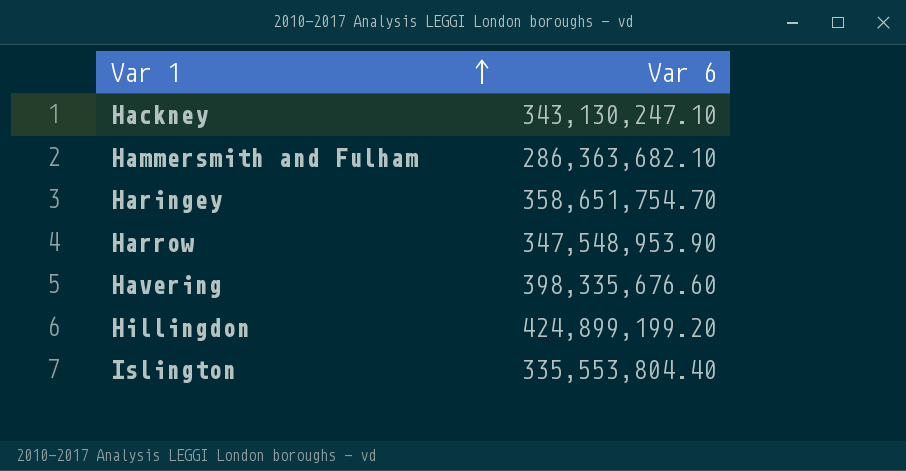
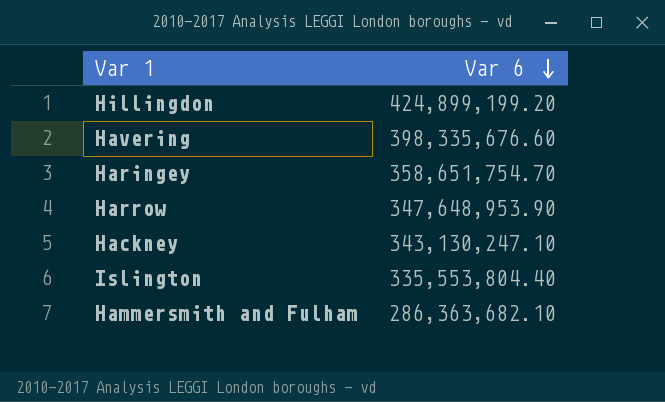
row order: Var 1 ascending -> Var 6 descending
Harrow | Var 6: 347,548,953.90 -> 347,648,953.90

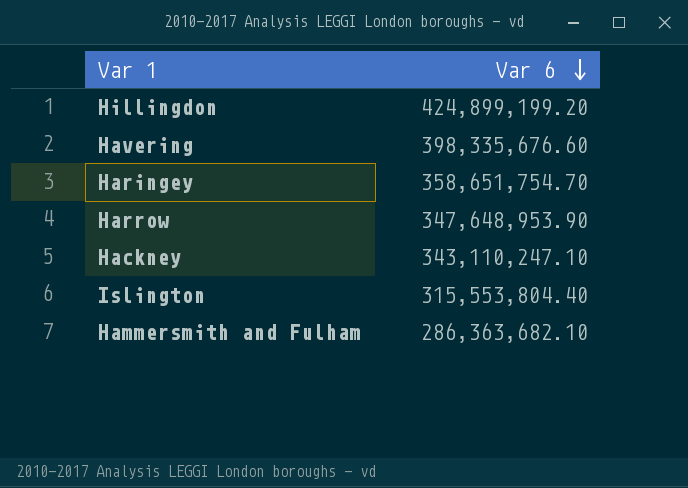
Hackney | Var 6: 343,130,247.10 -> 343,110,247.10
Islington | Var 6: 335,553,804.40 -> 315,553,804.40

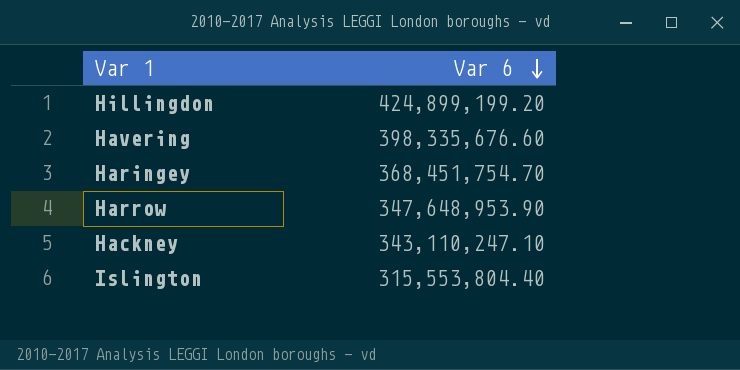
row Hammersmith and Fulham: 286,363,682.10 -> none
Haringey | Var 6: 358,651,754.70 -> 368,451,754.70

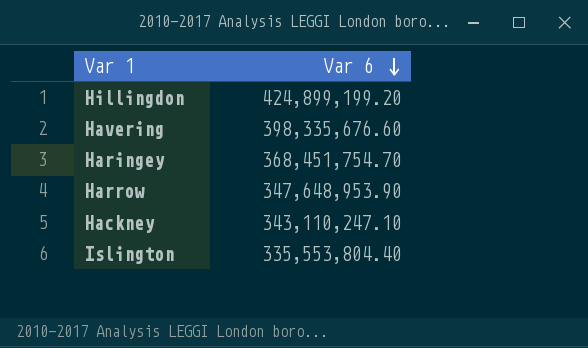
Islington | Var 6: 315,553,804.40 -> 335,553,804.40

